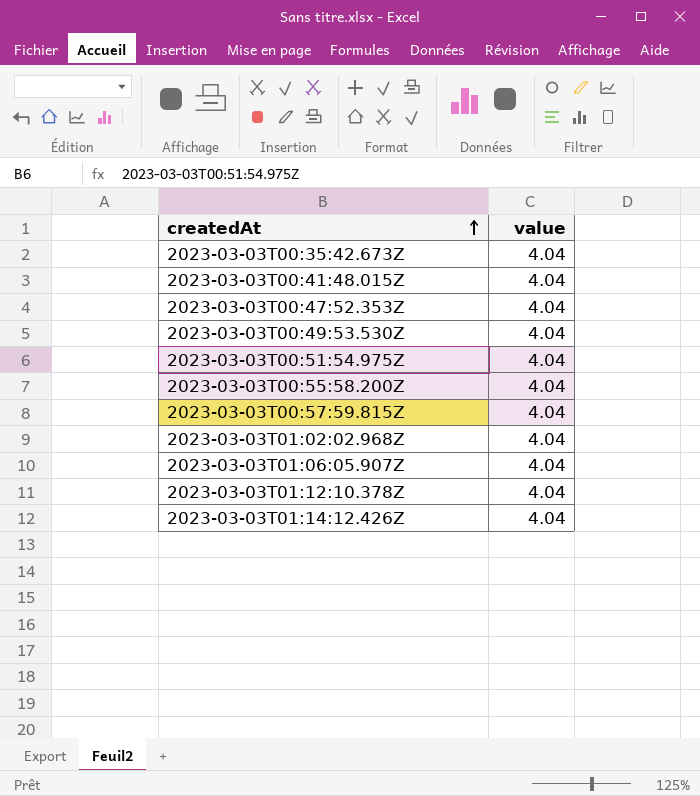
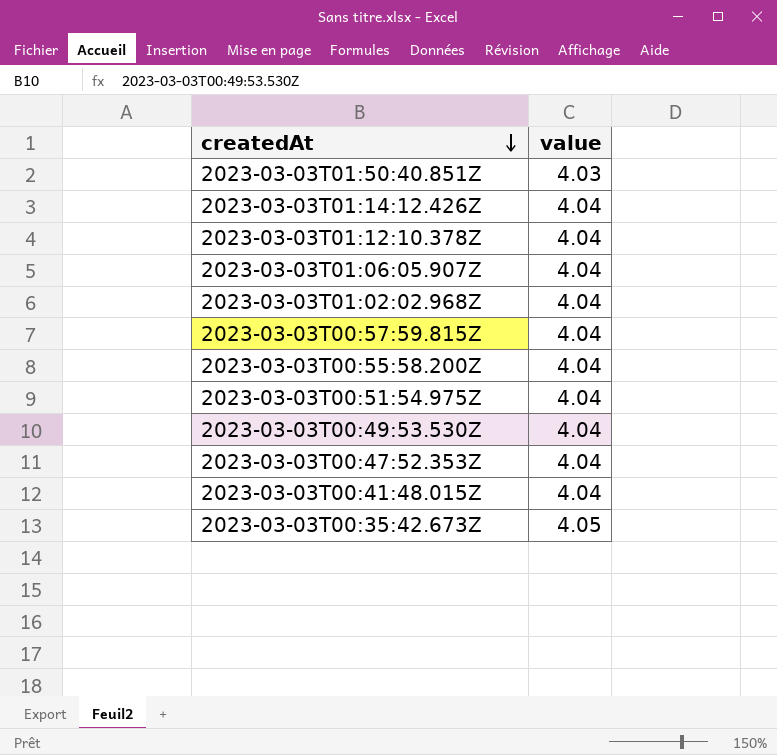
row order: createdAt ascending -> createdAt descending
row 2023-03-03T01:50:40.851Z: none -> 4.03
2023-03-03T00:35:42.673Z | value: 4.04 -> 4.05

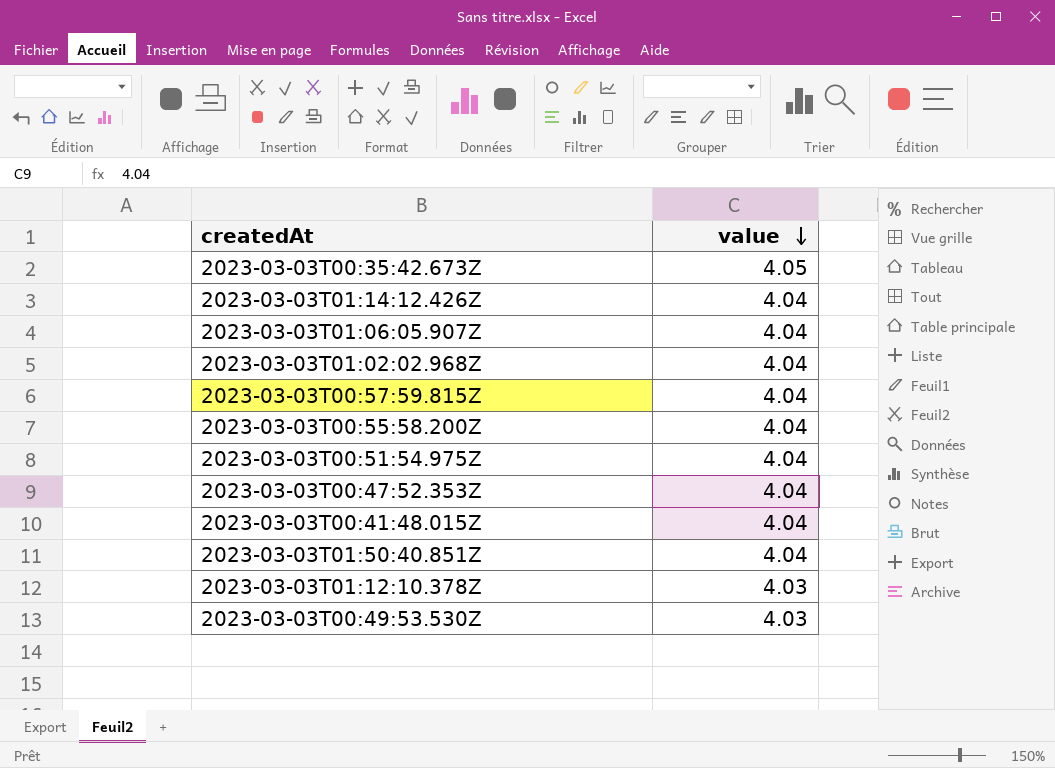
row order: createdAt descending -> value descending
2023-03-03T01:50:40.851Z | value: 4.03 -> 4.04
2023-03-03T01:12:10.378Z | value: 4.04 -> 4.03
2023-03-03T00:49:53.530Z | value: 4.04 -> 4.03

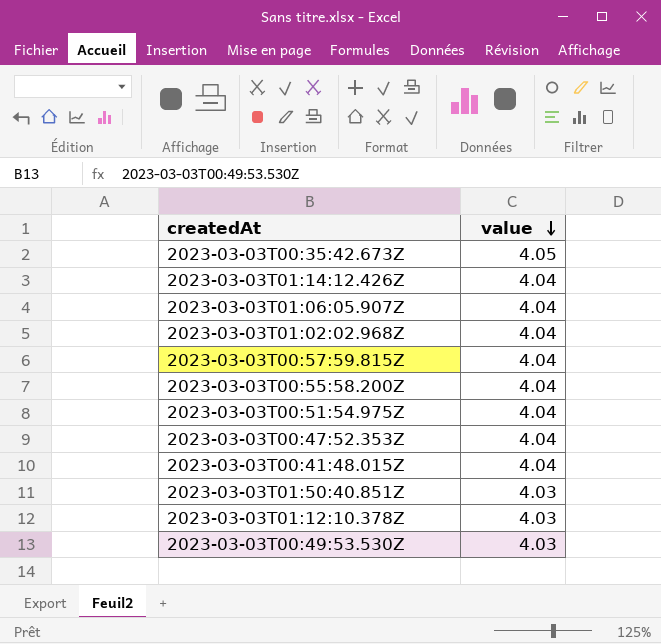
2023-03-03T01:50:40.851Z | value: 4.04 -> 4.03

